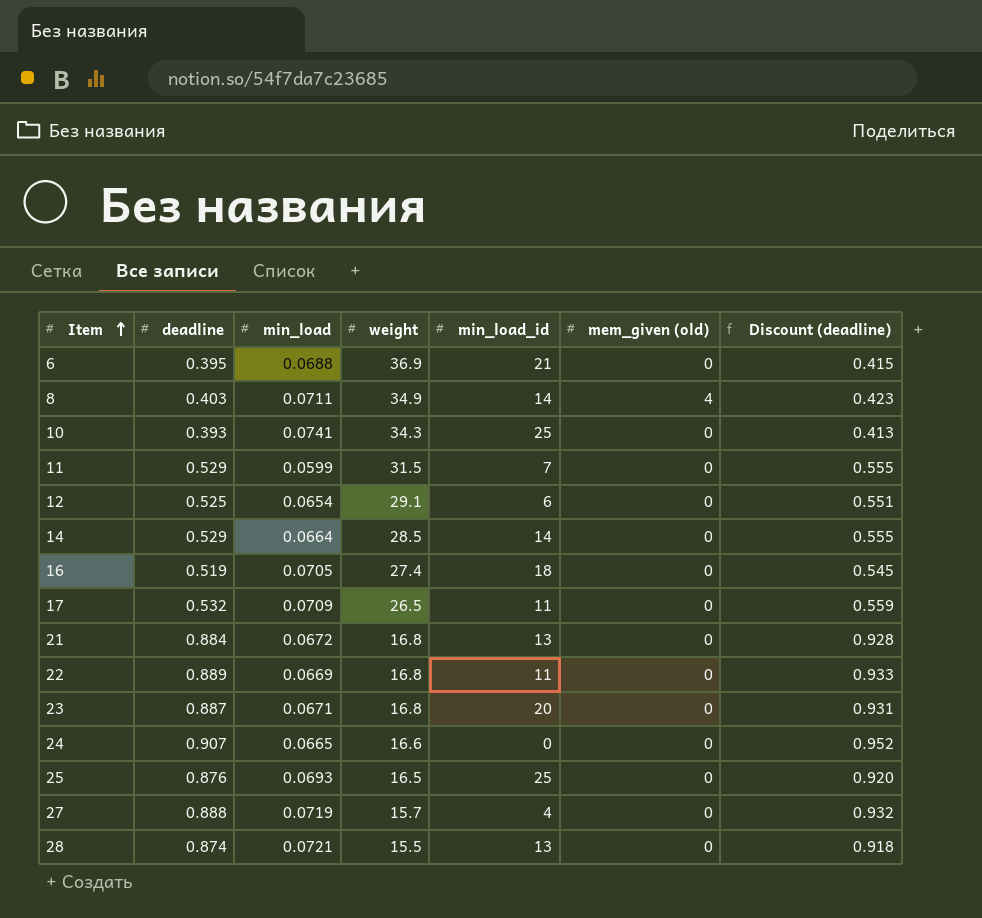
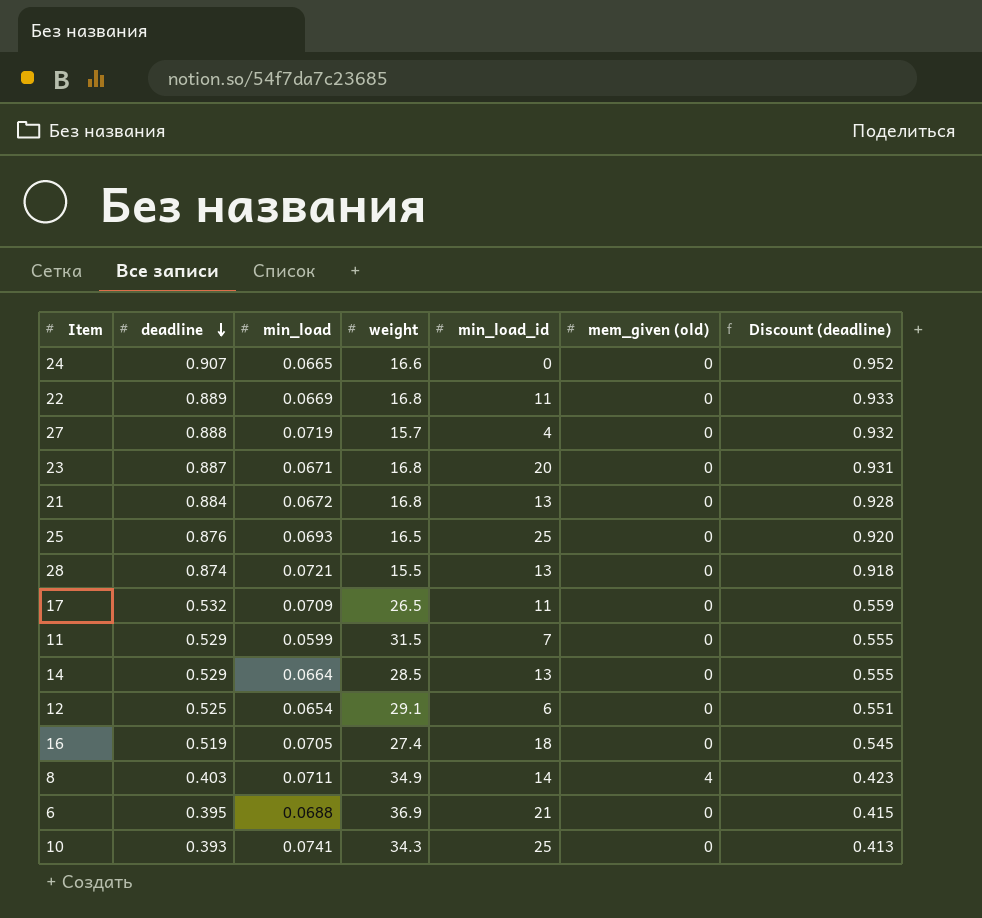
row order: Item ascending -> deadline descending
14 | min_load_id: 14 -> 13

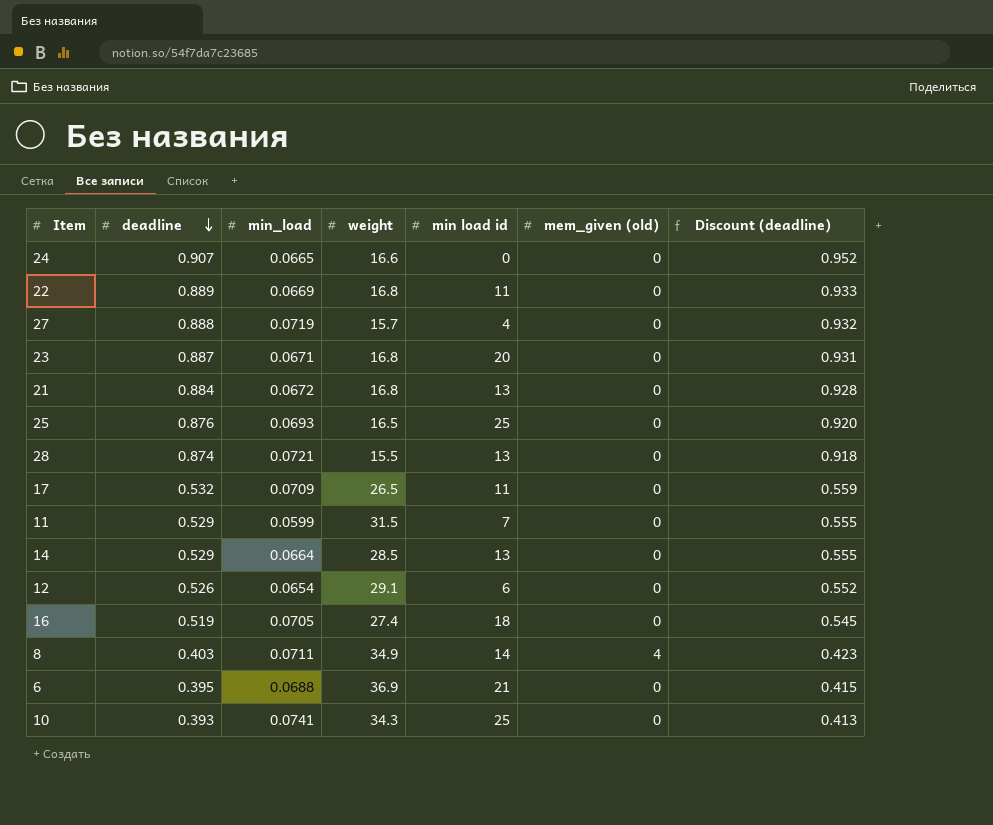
column name: min_load_id -> min load id
12 | deadline: 0.525 -> 0.526
12 | Discount (deadline): 0.551 -> 0.552

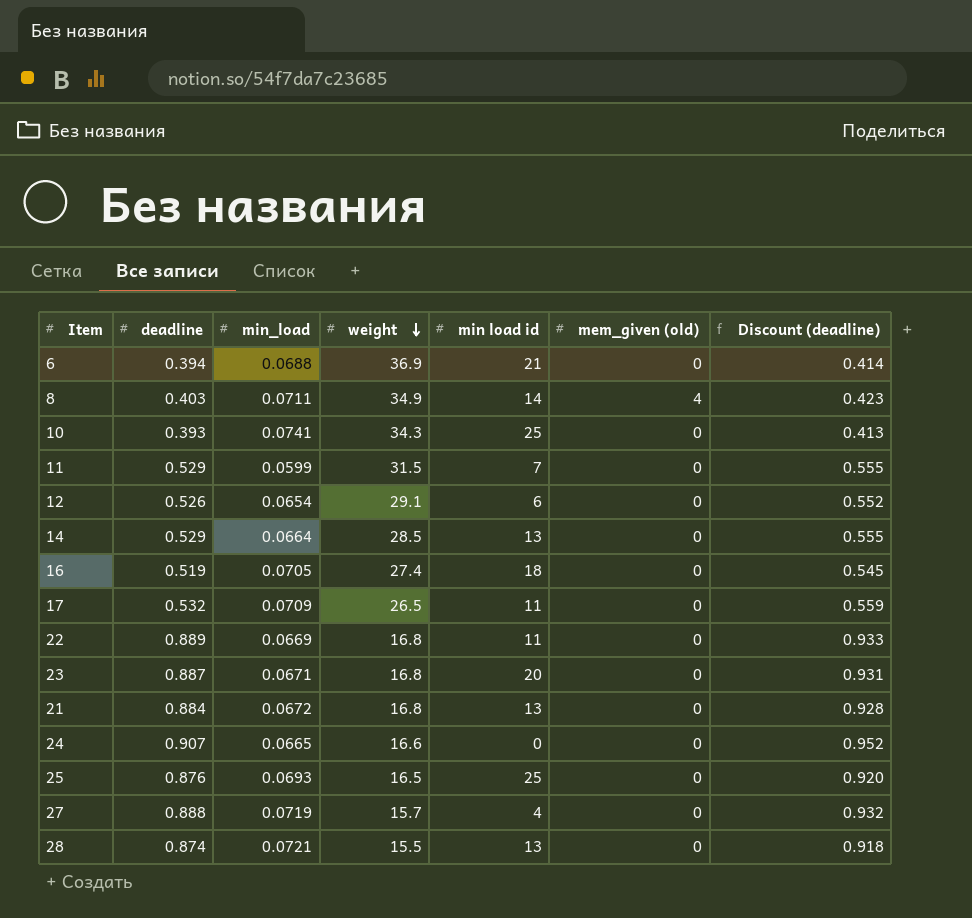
row order: deadline descending -> weight descending
6 | deadline: 0.395 -> 0.394
6 | Discount (deadline): 0.415 -> 0.414

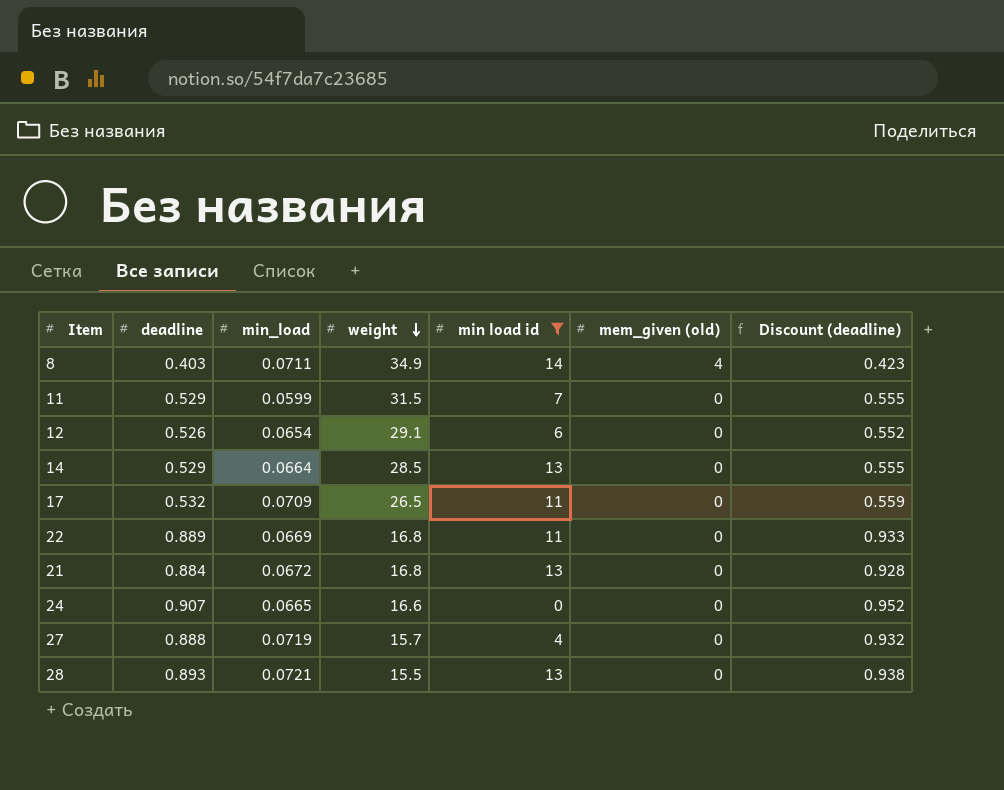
filter: none -> min load id <= 14
28 | deadline: 0.874 -> 0.893
28 | Discount (deadline): 0.918 -> 0.938

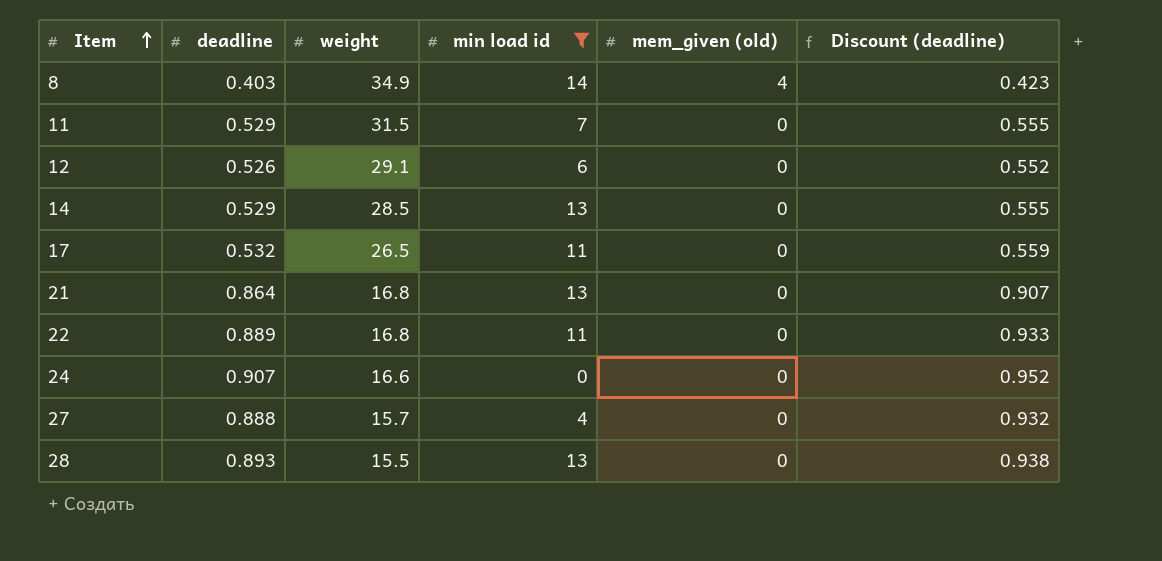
row order: weight descending -> Item ascending
column min_load | position: 3 -> none
21 | deadline: 0.884 -> 0.864
21 | Discount (deadline): 0.928 -> 0.907

